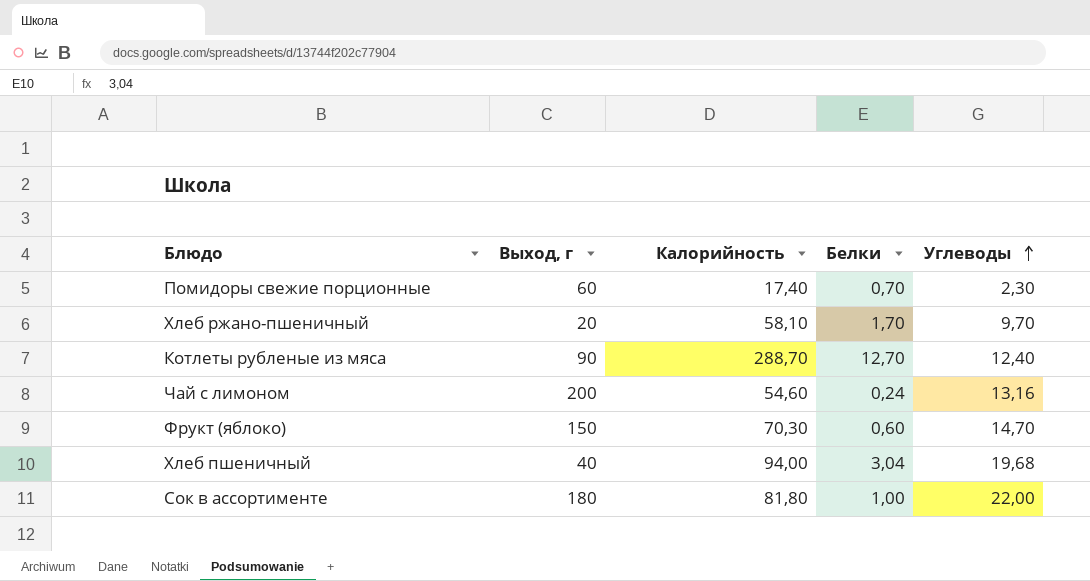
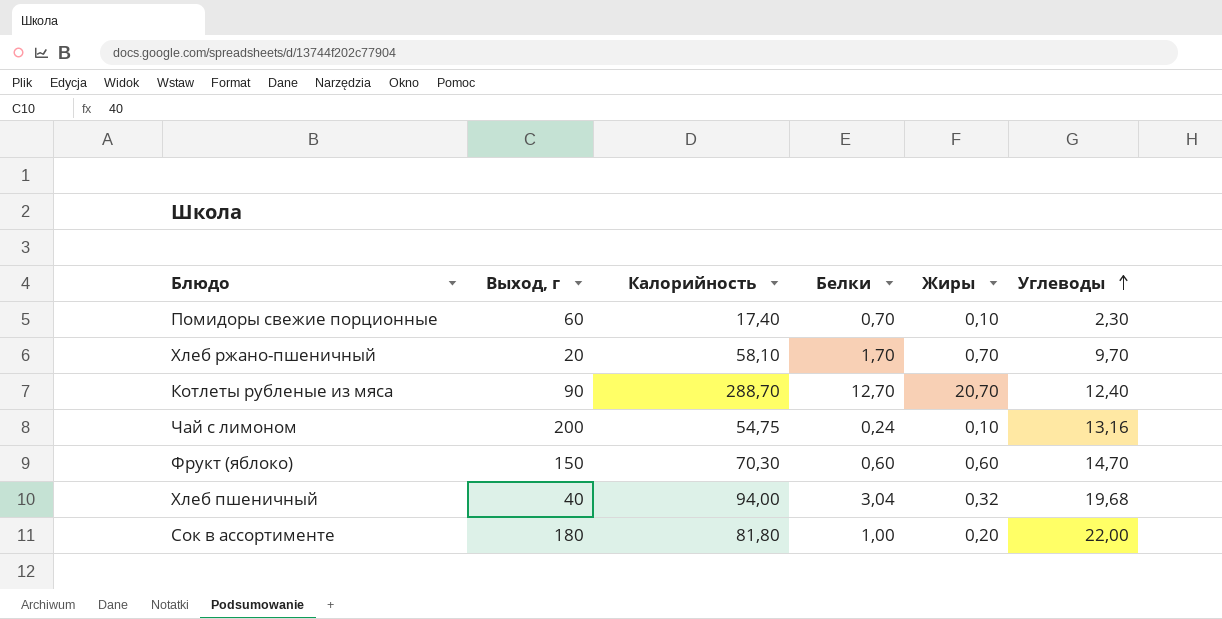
column Жиры | position: none -> 5
Чай с лимоном | Калорийность: 54,60 -> 54,75

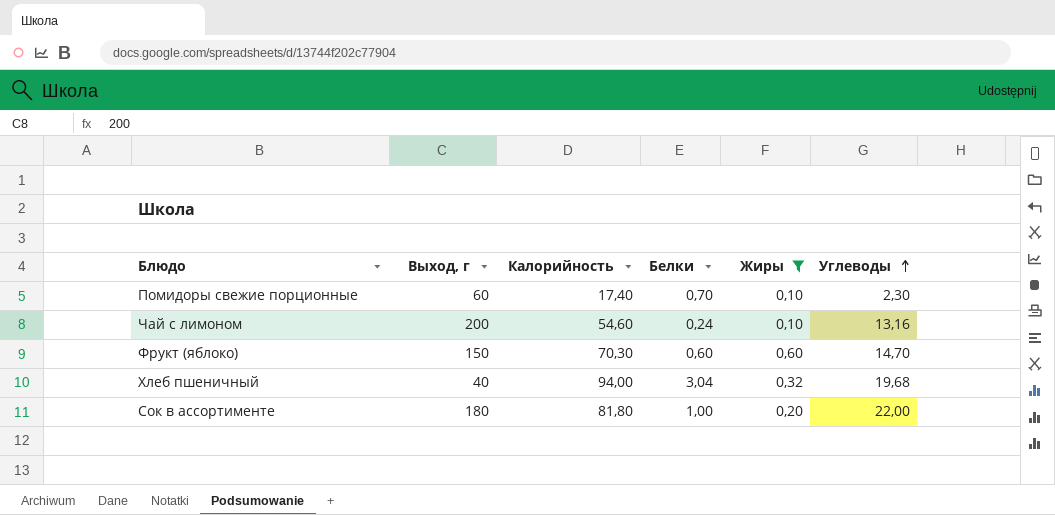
filter: none -> Жиры <= 0,60
Чай с лимоном | Калорийность: 54,75 -> 54,60

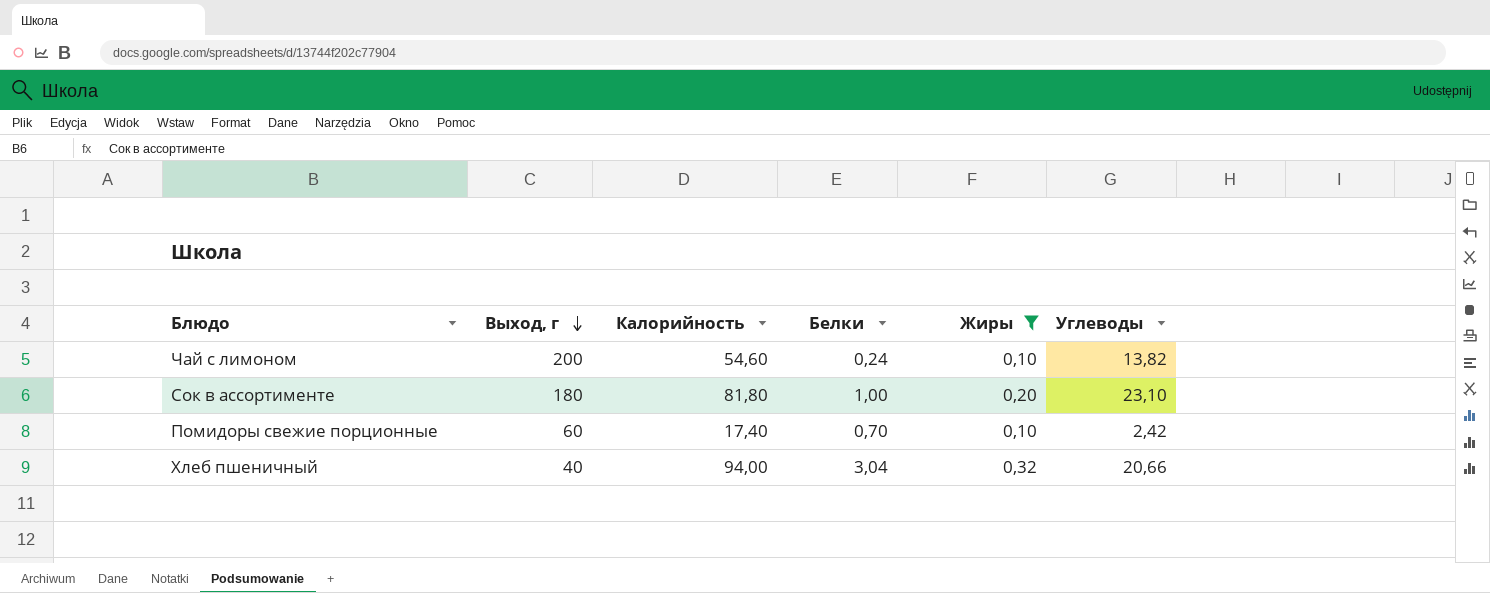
row order: Углеводы ascending -> Выход, г descending
row Фрукт (яблоко): 150 | 70,30 | 0,60 | 0,60 | 14,70 -> none
Чай с лимоном | Углеводы: 13,16 -> 13,82
Сок в ассортименте | Углеводы: 22,00 -> 23,10
Помидоры свежие порционные | Углеводы: 2,30 -> 2,42
Хлеб пшеничный | Углеводы: 19,68 -> 20,66

